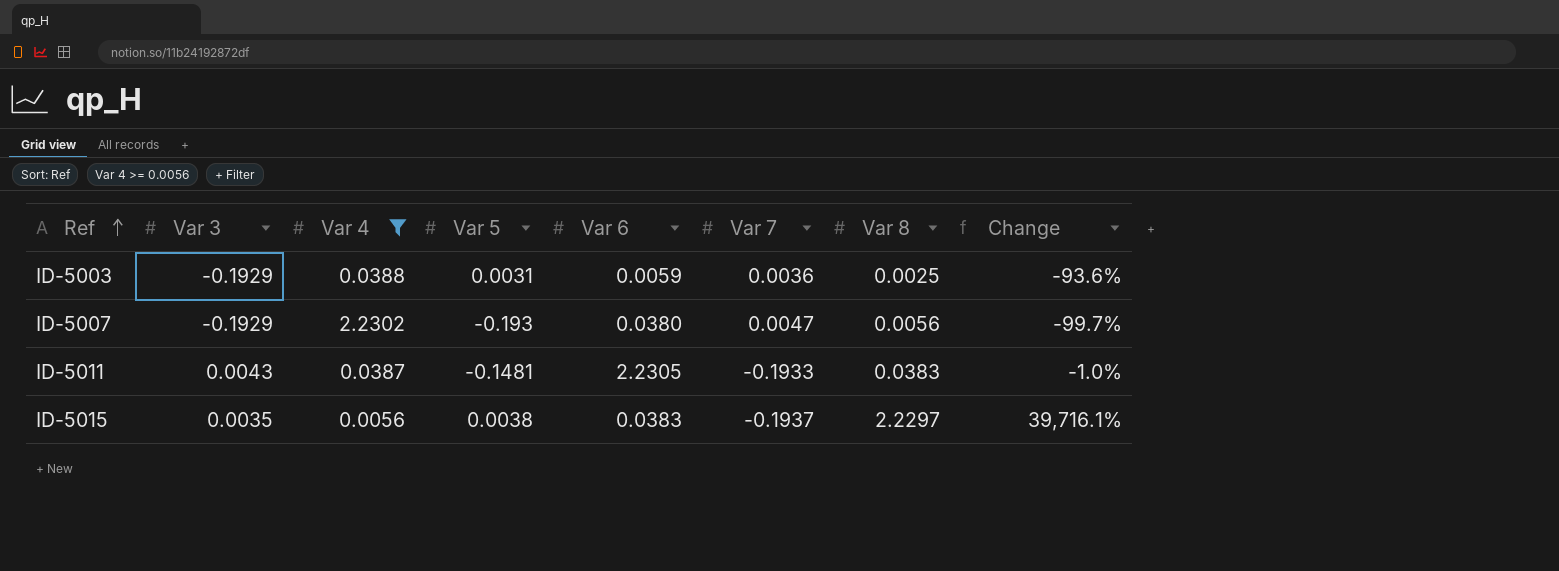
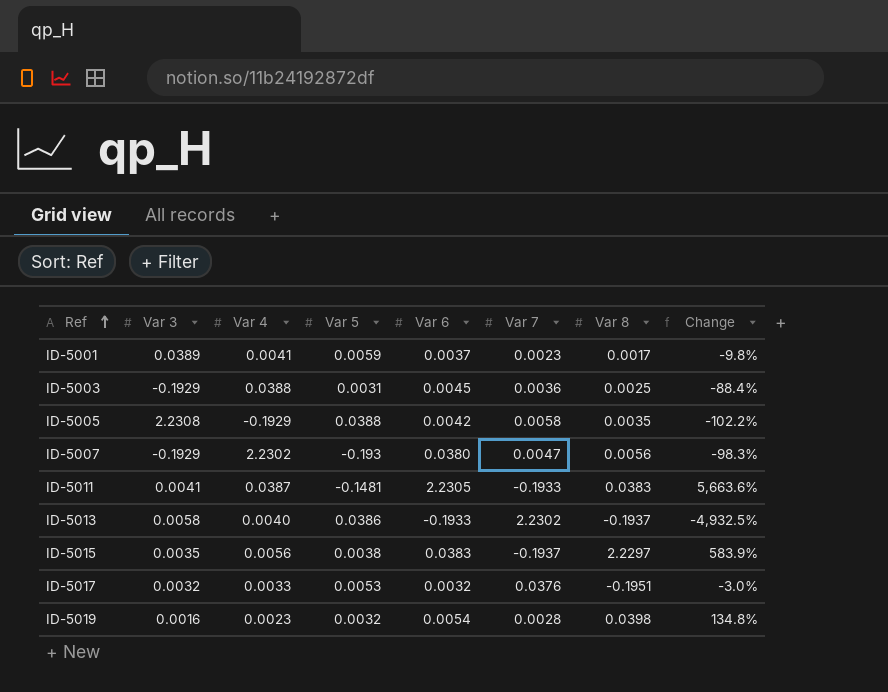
filter: Var 4 >= 0.0056 -> none
column Change | formula: ([Var 8] - [Var 4]) / [Var 4] -> ([Var 6] - [Var 4]) / [Var 4]
ID-5003 | Var 6: 0.0059 -> 0.0045
ID-5011 | Var 3: 0.0043 -> 0.0041

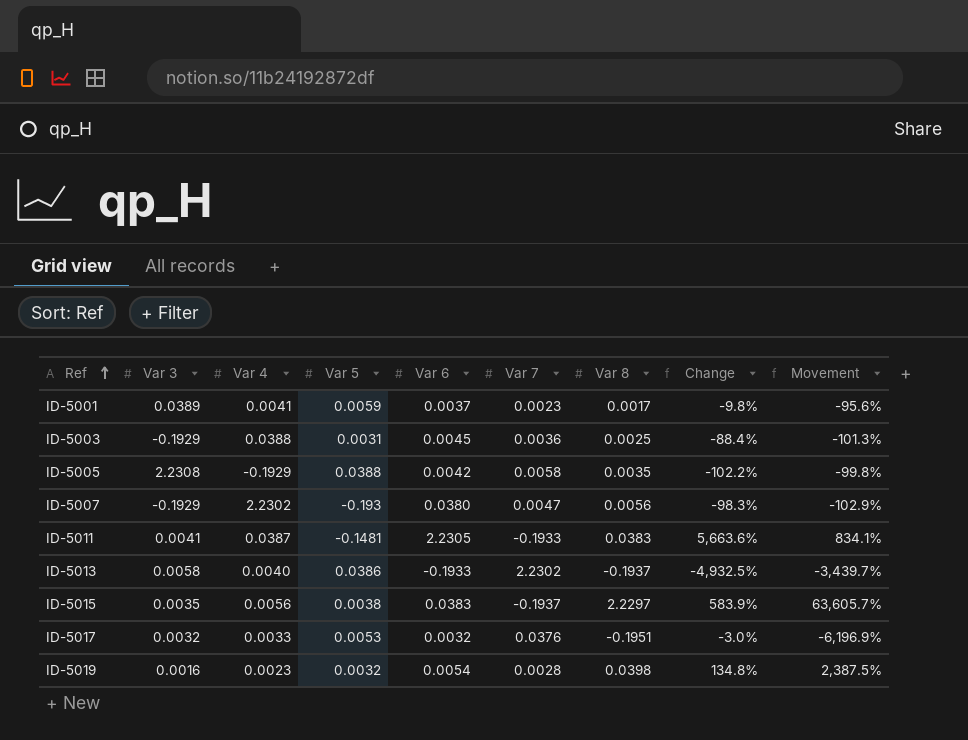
column Movement | formula: none -> ([Var 8] - [Var 3]) / [Var 3]

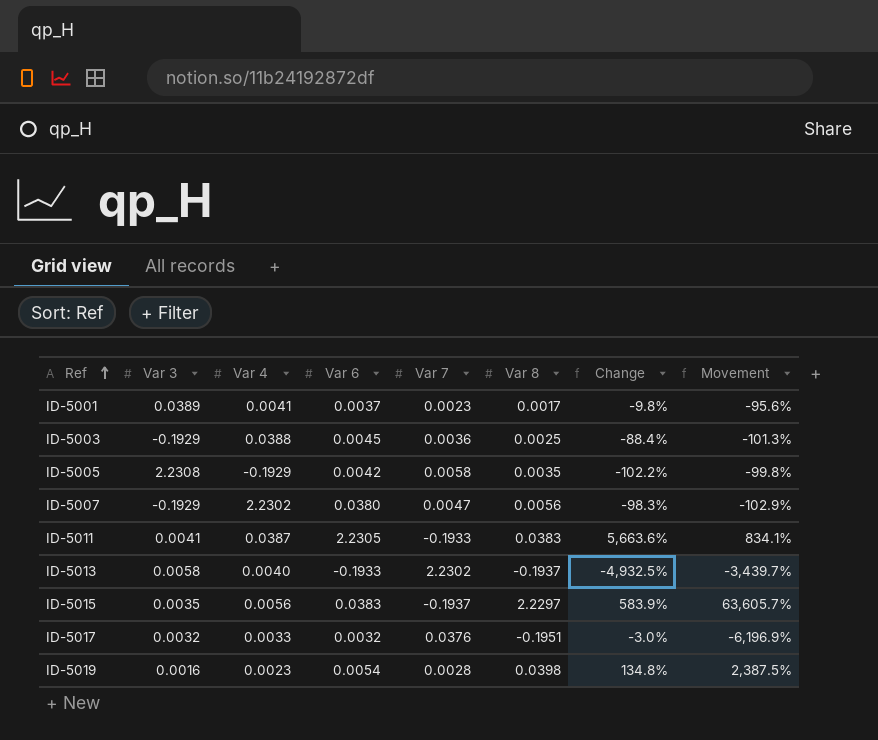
column Var 5 | position: 4 -> none

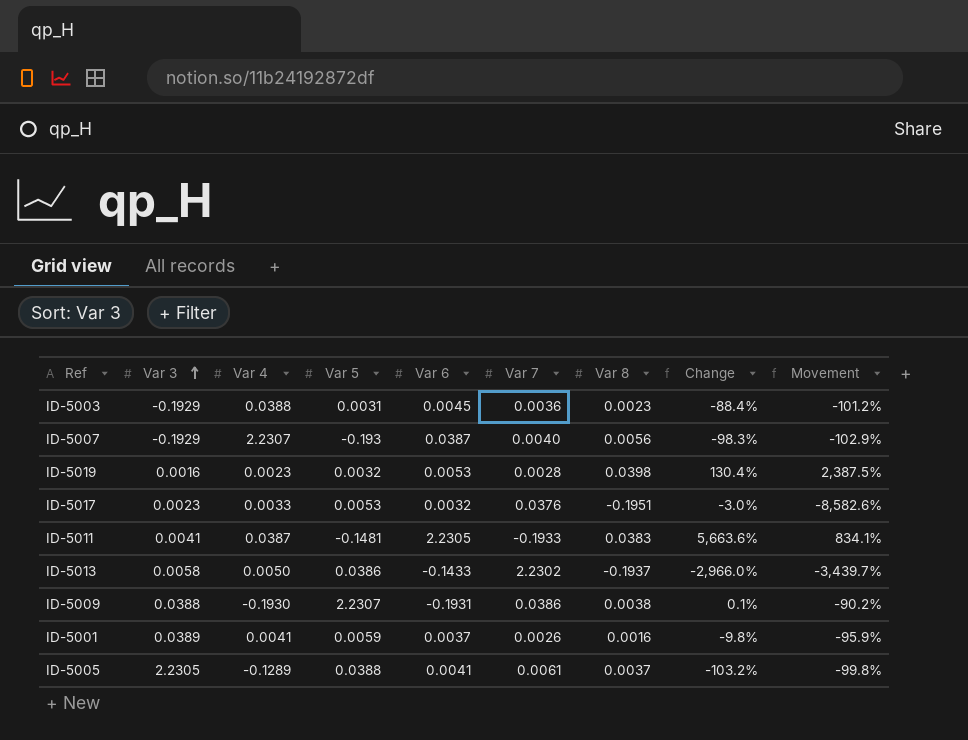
row order: Ref ascending -> Var 3 ascending
column Var 5 | position: none -> 4
row ID-5015: 0.0035 | 0.0056 | 0.0383 | -0.1937 | 2.2297 | 583.9% | 63,605.7% -> none
ID-5003 | Var 8: 0.0025 -> 0.0023
ID-5003 | Movement: -101.3% -> -101.2%
ID-5007 | Var 4: 2.2302 -> 2.2307
ID-5007 | Var 6: 0.0380 -> 0.0387
ID-5007 | Var 7: 0.0047 -> 0.0040
ID-5019 | Var 6: 0.0054 -> 0.0053
ID-5019 | Change: 134.8% -> 130.4%
ID-5017 | Var 3: 0.0032 -> 0.0023
ID-5017 | Movement: -6,196.9% -> -8,582.6%
ID-5013 | Var 4: 0.0040 -> 0.0050
ID-5013 | Var 6: -0.1933 -> -0.1433
ID-5013 | Change: -4,932.5% -> -2,966.0%
row ID-5009: none -> 0.0388 | -0.1930 | 2.2307 | -0.1931 | 0.0386 | 0.0038 | 0.1% | -90.2%
ID-5001 | Var 7: 0.0023 -> 0.0026
ID-5001 | Var 8: 0.0017 -> 0.0016
ID-5001 | Movement: -95.6% -> -95.9%
ID-5005 | Var 3: 2.2308 -> 2.2305
ID-5005 | Var 4: -0.1929 -> -0.1289
ID-5005 | Var 6: 0.0042 -> 0.0041
ID-5005 | Var 7: 0.0058 -> 0.0061
ID-5005 | Var 8: 0.0035 -> 0.0037
ID-5005 | Change: -102.2% -> -103.2%

